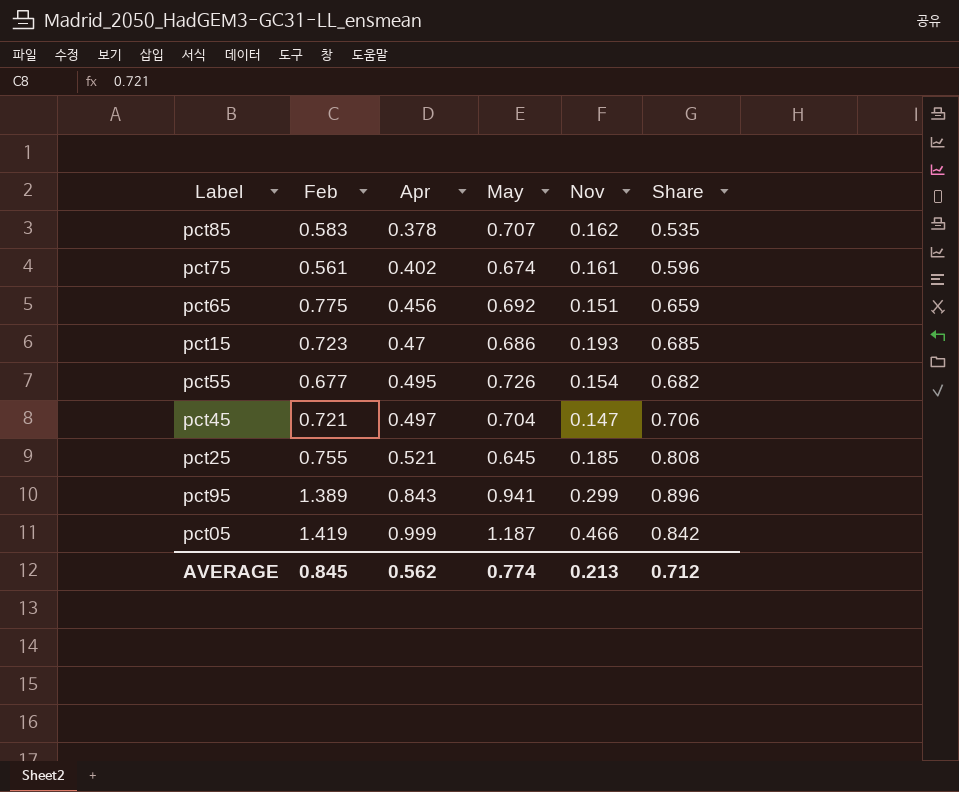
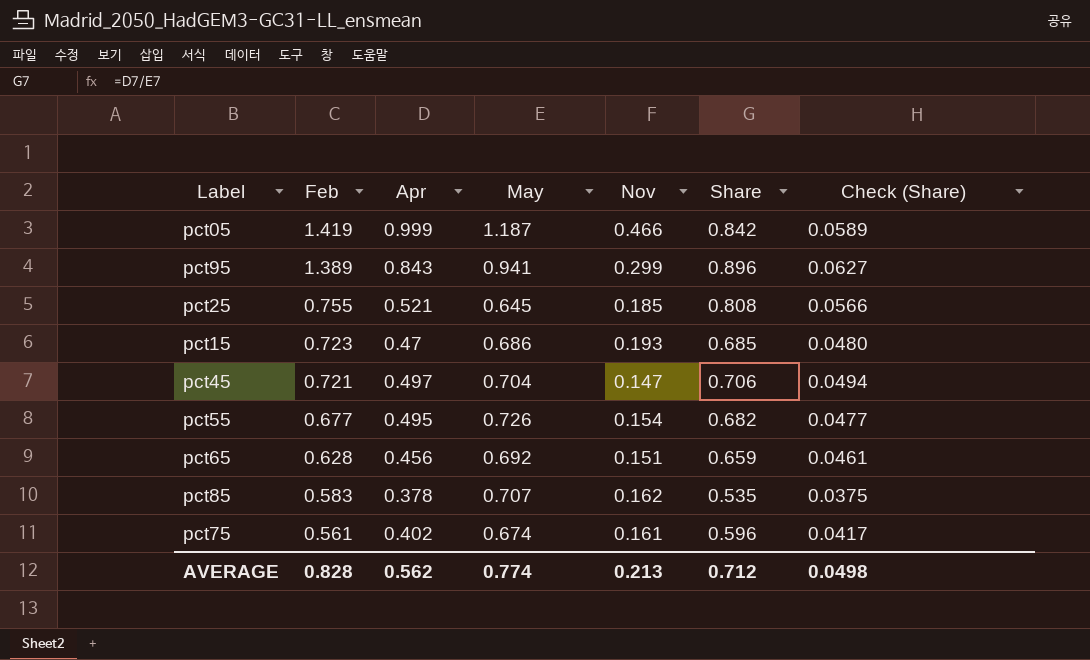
row order: Apr ascending -> Feb descending
column Check (Share) | formula: none -> [Share] * 0.07
pct65 | Feb: 0.775 -> 0.628
AVERAGE | Feb: 0.845 -> 0.828

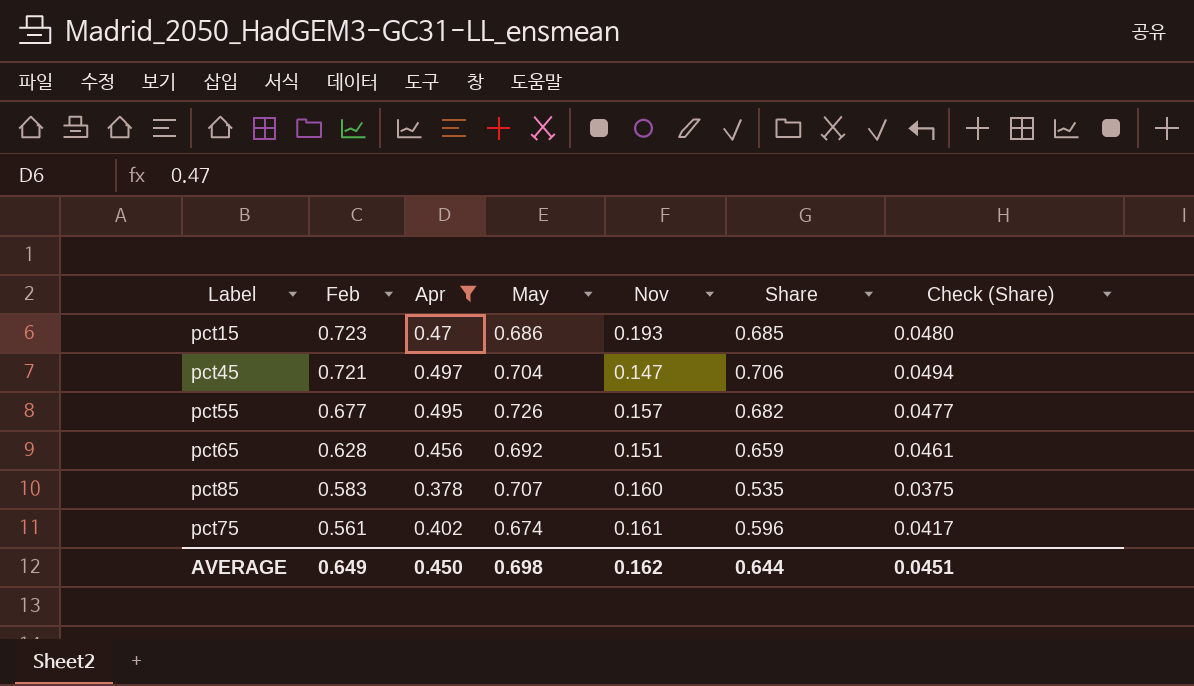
filter: none -> Apr <= 0.497
pct55 | Nov: 0.154 -> 0.157
pct85 | Nov: 0.162 -> 0.160
AVERAGE | Feb: 0.828 -> 0.649
AVERAGE | Apr: 0.562 -> 0.450
AVERAGE | May: 0.774 -> 0.698
AVERAGE | Nov: 0.213 -> 0.162
AVERAGE | Share: 0.712 -> 0.644
AVERAGE | Check (Share): 0.0498 -> 0.0451

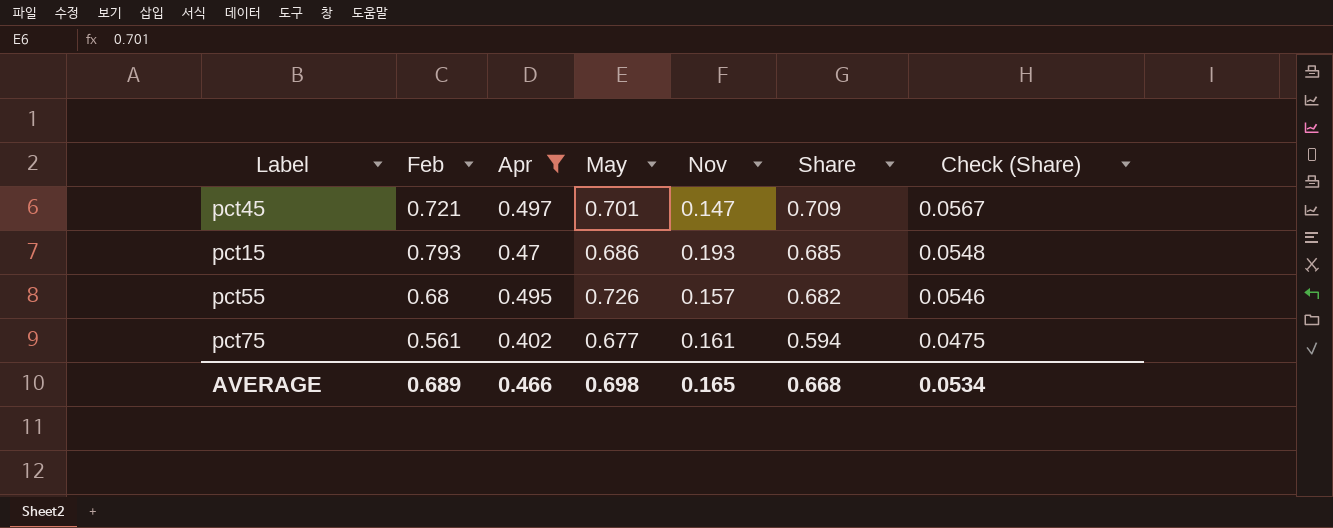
row order: Feb descending -> Share descending
column Check (Share) | formula: [Share] * 0.07 -> [Share] * 0.08
row pct65: 0.628 | 0.456 | 0.692 | 0.151 | 0.659 | 0.0461 -> none
row pct85: 0.583 | 0.378 | 0.707 | 0.160 | 0.535 | 0.0375 -> none
pct45 | May: 0.704 -> 0.701
pct45 | Share: 0.706 -> 0.709
pct15 | Feb: 0.723 -> 0.793
pct55 | Feb: 0.677 -> 0.68
pct75 | May: 0.674 -> 0.677
pct75 | Share: 0.596 -> 0.594
AVERAGE | Feb: 0.649 -> 0.689
AVERAGE | Apr: 0.450 -> 0.466
AVERAGE | Nov: 0.162 -> 0.165
AVERAGE | Share: 0.644 -> 0.668
AVERAGE | Check (Share): 0.0451 -> 0.0534

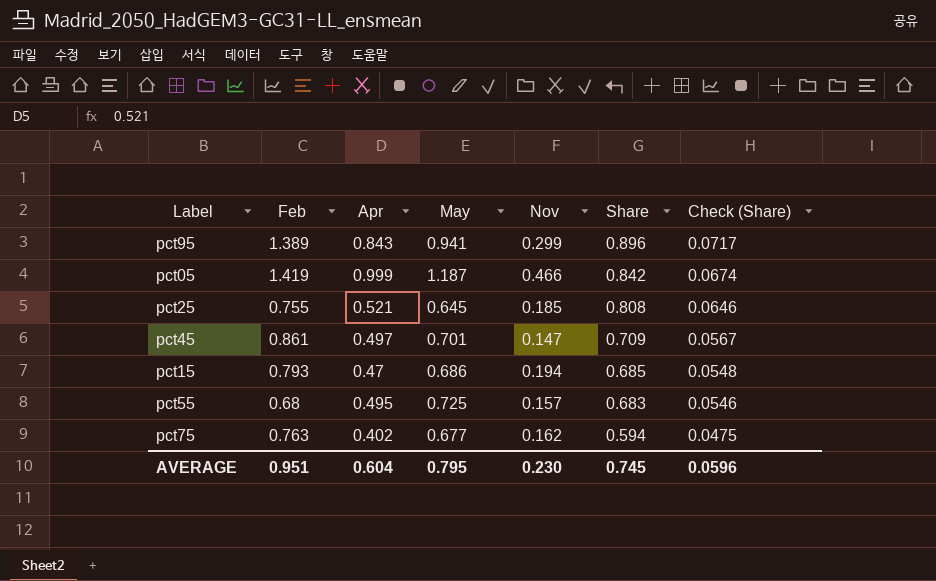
filter: Apr <= 0.497 -> none
pct45 | Feb: 0.721 -> 0.861
pct15 | Nov: 0.193 -> 0.194
pct55 | May: 0.726 -> 0.725
pct55 | Share: 0.682 -> 0.683
pct75 | Feb: 0.561 -> 0.763
pct75 | Nov: 0.161 -> 0.162
AVERAGE | Feb: 0.689 -> 0.951
AVERAGE | Apr: 0.466 -> 0.604
AVERAGE | May: 0.698 -> 0.795
AVERAGE | Nov: 0.165 -> 0.230
AVERAGE | Share: 0.668 -> 0.745
AVERAGE | Check (Share): 0.0534 -> 0.0596

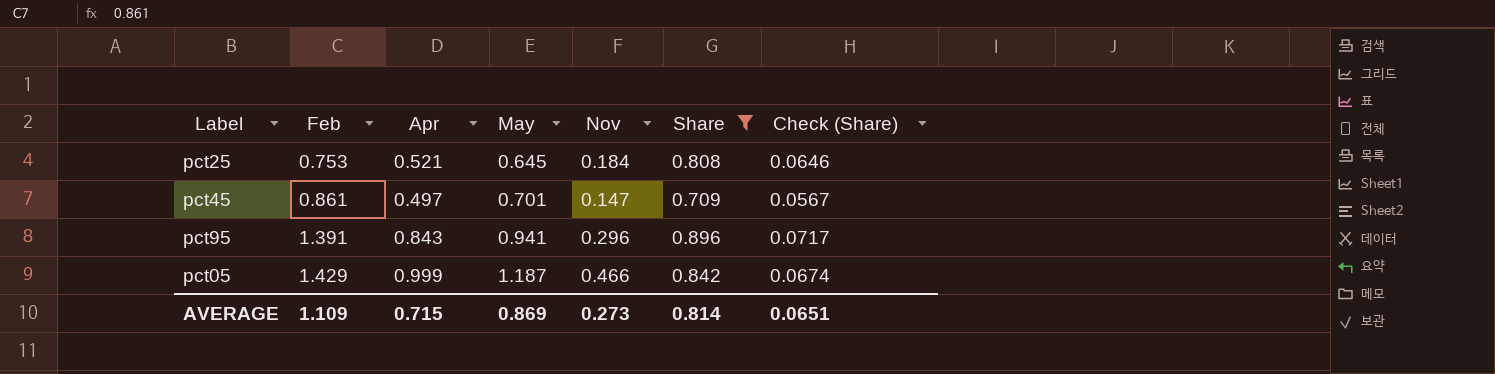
filter: none -> Share >= 0.709
row order: Share descending -> Feb ascending
pct25 | Feb: 0.755 -> 0.753
pct25 | Nov: 0.185 -> 0.184
pct95 | Feb: 1.389 -> 1.391
pct95 | Nov: 0.299 -> 0.296
pct05 | Feb: 1.419 -> 1.429
AVERAGE | Feb: 0.951 -> 1.109
AVERAGE | Apr: 0.604 -> 0.715
AVERAGE | May: 0.795 -> 0.869
AVERAGE | Nov: 0.230 -> 0.273
AVERAGE | Share: 0.745 -> 0.814
AVERAGE | Check (Share): 0.0596 -> 0.0651

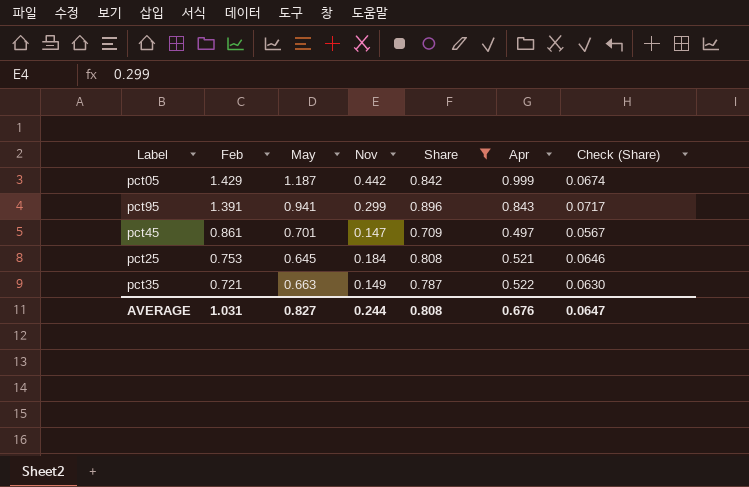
row order: Feb ascending -> Feb descending
column Apr | position: 3 -> 6
pct05 | Nov: 0.466 -> 0.442
pct95 | Nov: 0.296 -> 0.299
row pct35: none -> 0.721 | 0.663 | 0.149 | 0.787 | 0.522 | 0.0630
AVERAGE | Feb: 1.109 -> 1.031
AVERAGE | May: 0.869 -> 0.827
AVERAGE | Nov: 0.273 -> 0.244
AVERAGE | Share: 0.814 -> 0.808
AVERAGE | Apr: 0.715 -> 0.676
AVERAGE | Check (Share): 0.0651 -> 0.0647

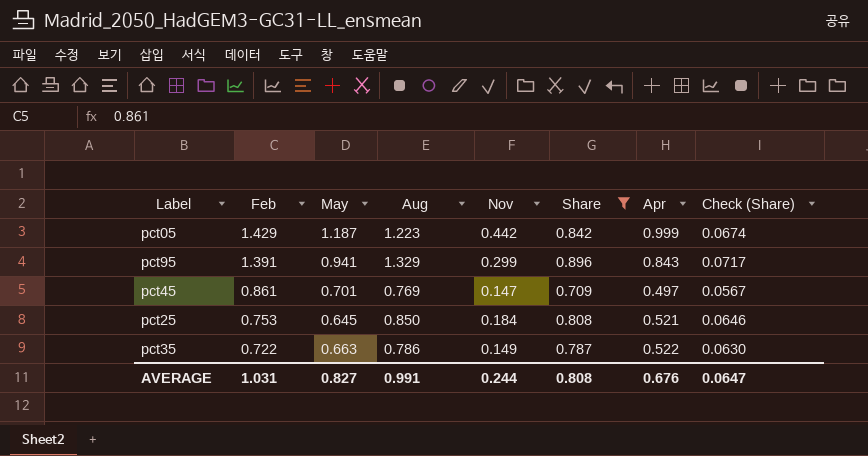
column Aug | position: none -> 4
pct35 | Feb: 0.721 -> 0.722

